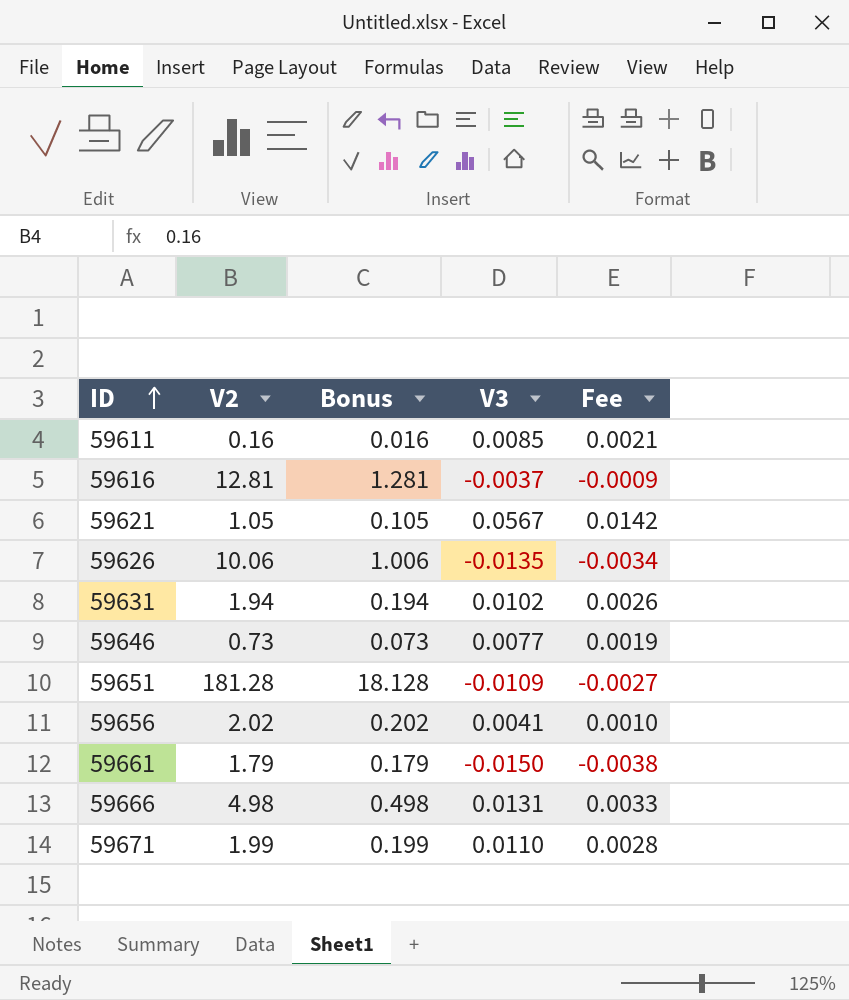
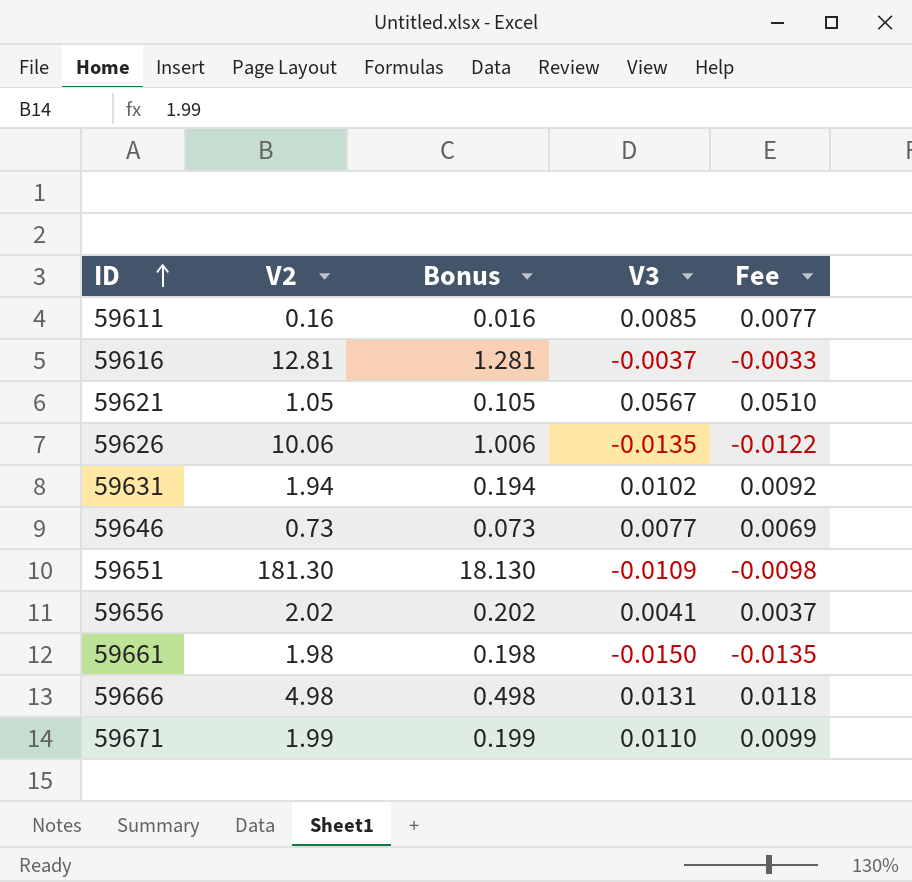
column Fee | formula: [V3] * 0.25 -> [V3] * 0.9
59651 | V2: 181.28 -> 181.30
59651 | Bonus: 18.128 -> 18.130
59661 | V2: 1.79 -> 1.98
59661 | Bonus: 0.179 -> 0.198

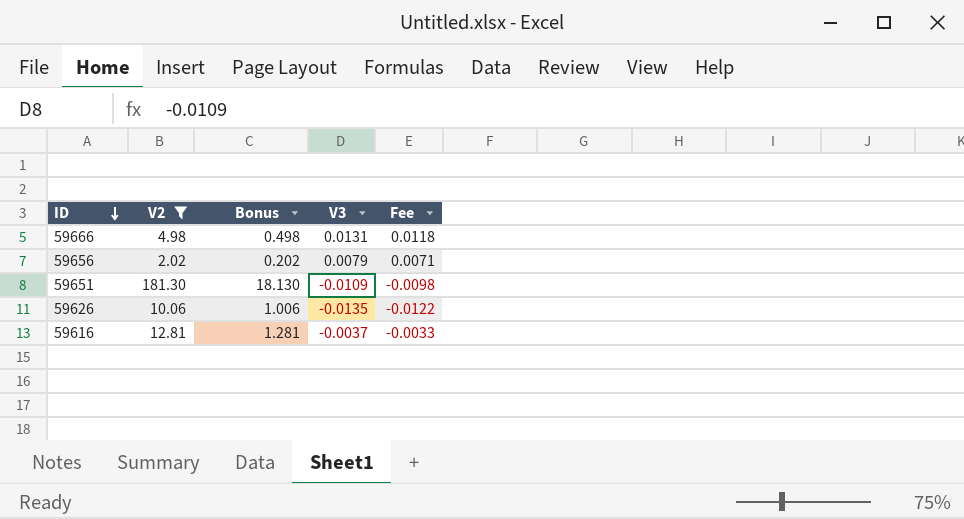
filter: none -> V2 >= 2.02
row order: ID ascending -> ID descending
59656 | V3: 0.0041 -> 0.0079
59656 | Fee: 0.0037 -> 0.0071

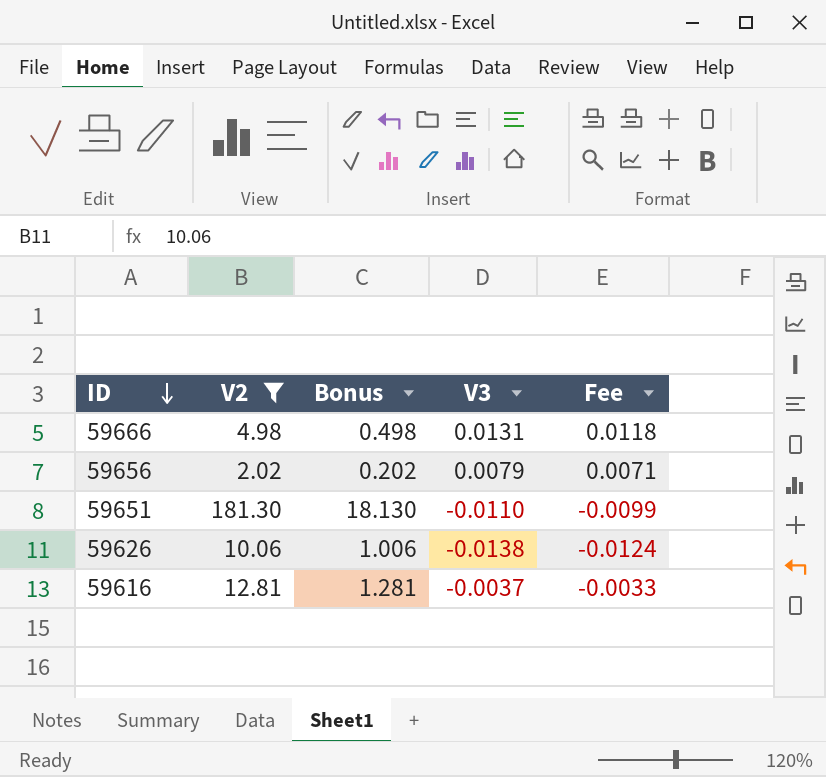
59651 | V3: -0.0109 -> -0.0110
59651 | Fee: -0.0098 -> -0.0099
59626 | V3: -0.0135 -> -0.0138
59626 | Fee: -0.0122 -> -0.0124

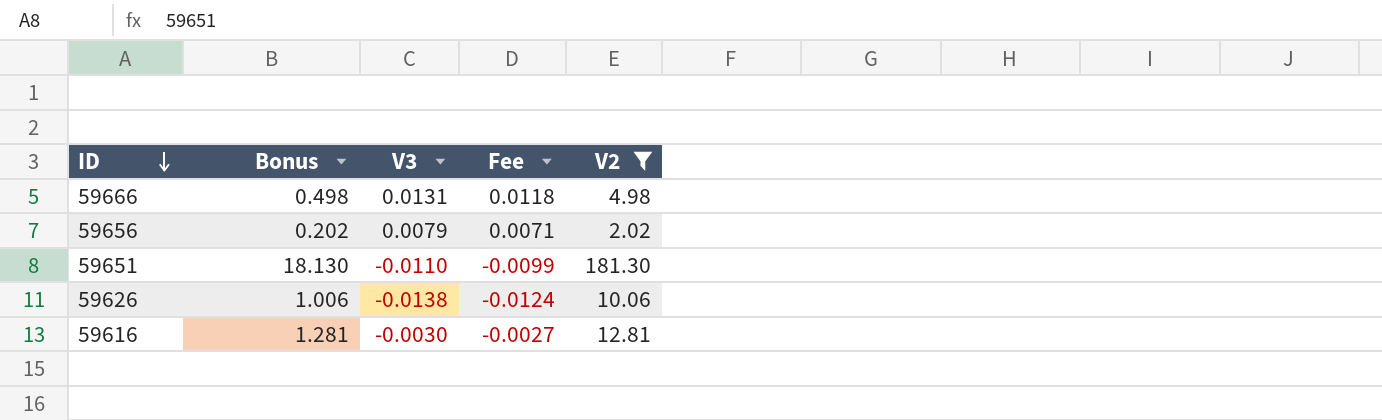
column V2 | position: 2 -> 5
59616 | V3: -0.0037 -> -0.0030
59616 | Fee: -0.0033 -> -0.0027

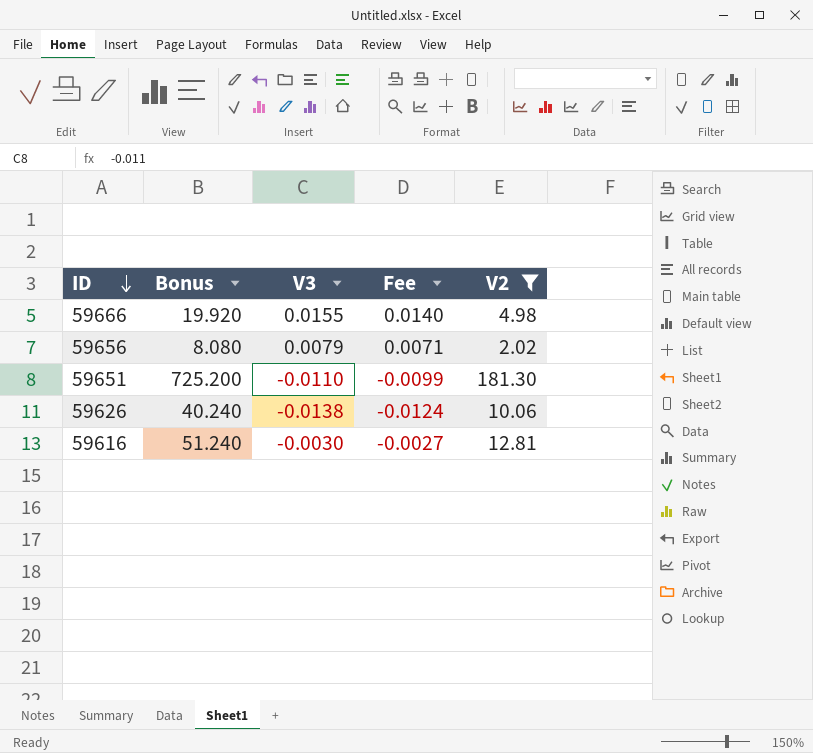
column Bonus | formula: [V2] * 0.1 -> [V2] * 4
59666 | V3: 0.0131 -> 0.0155
59666 | Fee: 0.0118 -> 0.0140

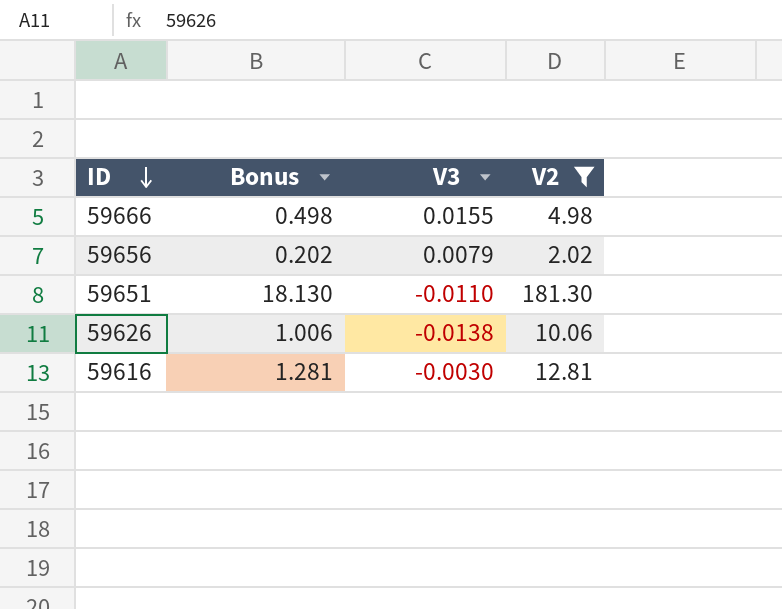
column Fee | formula: [V3] * 0.9 -> none
column Bonus | formula: [V2] * 4 -> [V2] * 0.1

